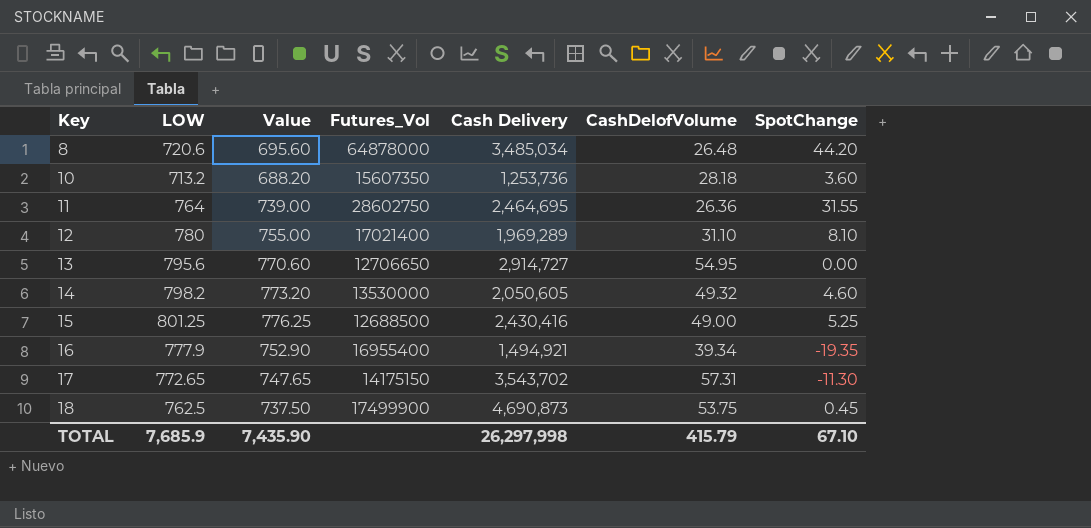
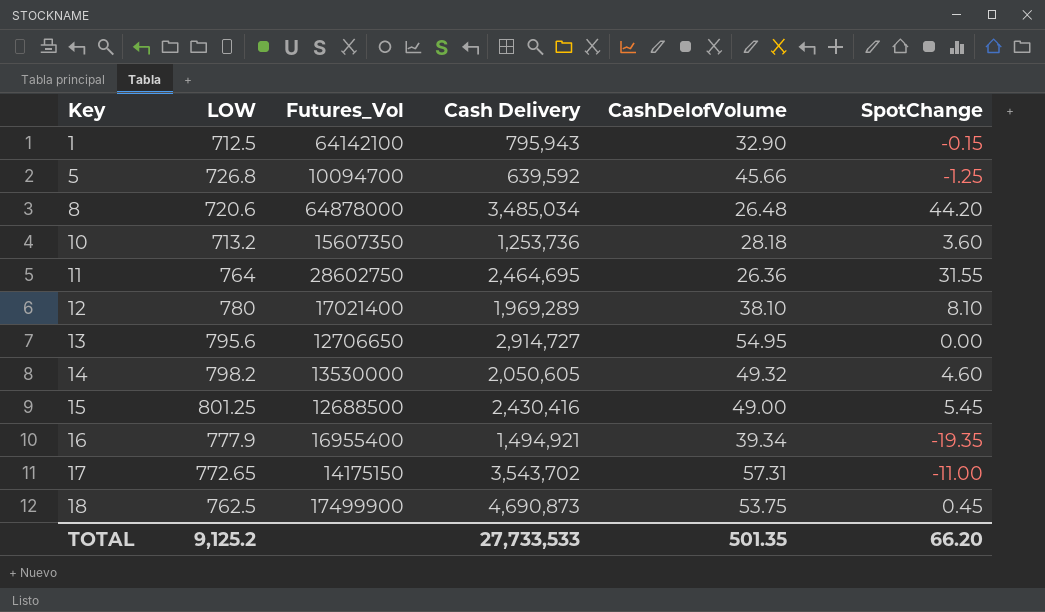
column Value | formula: [LOW] - 25 -> none
row 1: none -> 712.5 | 64142100 | 795,943 | 32.90 | -0.15
row 5: none -> 726.8 | 10094700 | 639,592 | 45.66 | -1.25
12 | CashDelofVolume: 31.10 -> 38.10
15 | SpotChange: 5.25 -> 5.45
17 | SpotChange: -11.30 -> -11.00
TOTAL | LOW: 7,685.9 -> 9,125.2
TOTAL | Cash Delivery: 26,297,998 -> 27,733,533
TOTAL | CashDelofVolume: 415.79 -> 501.35
TOTAL | SpotChange: 67.10 -> 66.20

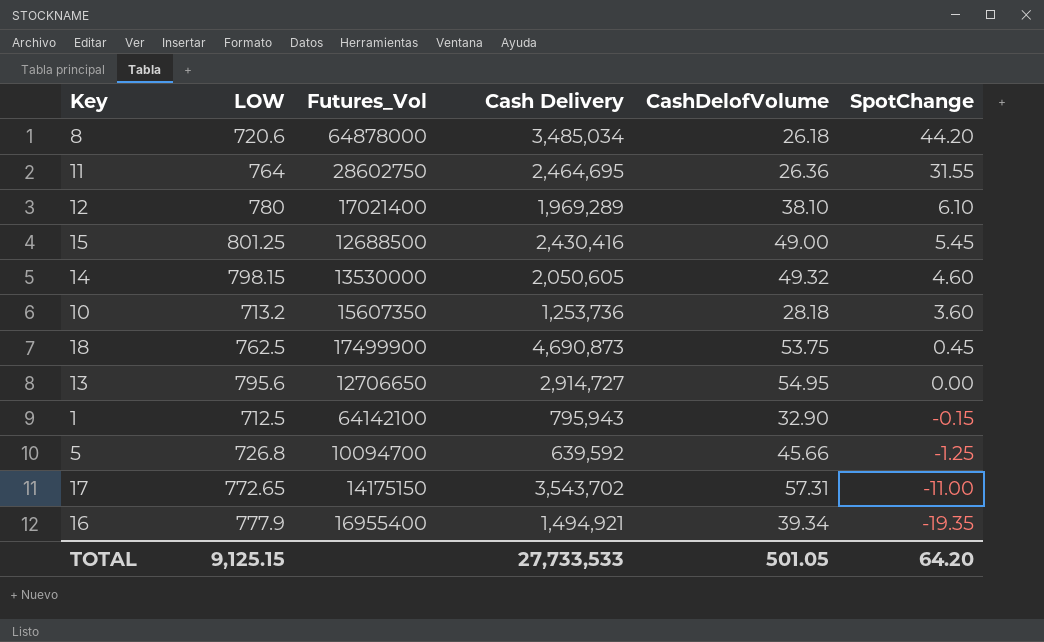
row order: Key ascending -> SpotChange descending
8 | CashDelofVolume: 26.48 -> 26.18
12 | SpotChange: 8.10 -> 6.10
14 | LOW: 798.2 -> 798.15
TOTAL | LOW: 9,125.2 -> 9,125.15
TOTAL | CashDelofVolume: 501.35 -> 501.05
TOTAL | SpotChange: 66.20 -> 64.20

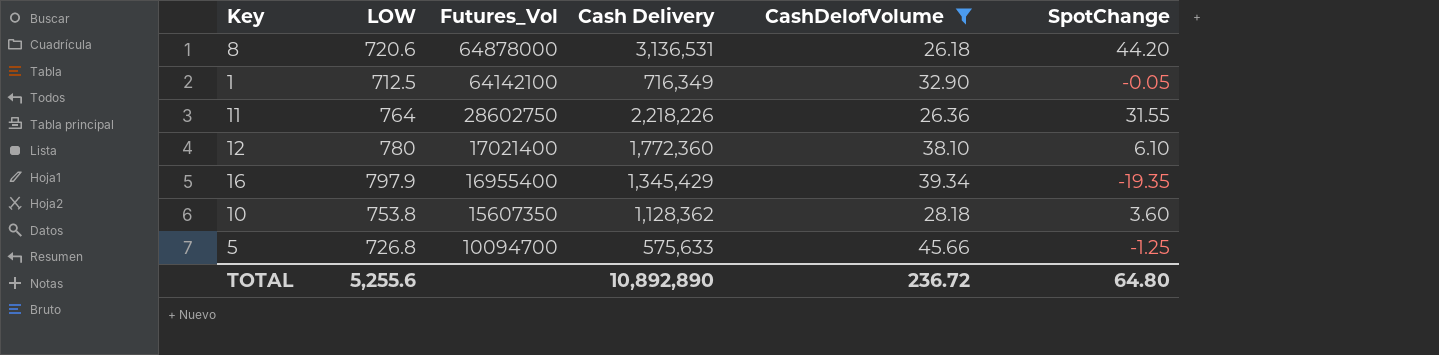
filter: none -> CashDelofVolume <= 45.66
row order: SpotChange descending -> Futures_Vol descending
8 | Cash Delivery: 3,485,034 -> 3,136,531
1 | Cash Delivery: 795,943 -> 716,349
1 | SpotChange: -0.15 -> -0.05
11 | Cash Delivery: 2,464,695 -> 2,218,226
12 | Cash Delivery: 1,969,289 -> 1,772,360
16 | LOW: 777.9 -> 797.9
16 | Cash Delivery: 1,494,921 -> 1,345,429
10 | LOW: 713.2 -> 753.8
10 | Cash Delivery: 1,253,736 -> 1,128,362
5 | Cash Delivery: 639,592 -> 575,633
TOTAL | LOW: 9,125.15 -> 5,255.6
TOTAL | Cash Delivery: 27,733,533 -> 10,892,890
TOTAL | CashDelofVolume: 501.05 -> 236.72
TOTAL | SpotChange: 64.20 -> 64.80

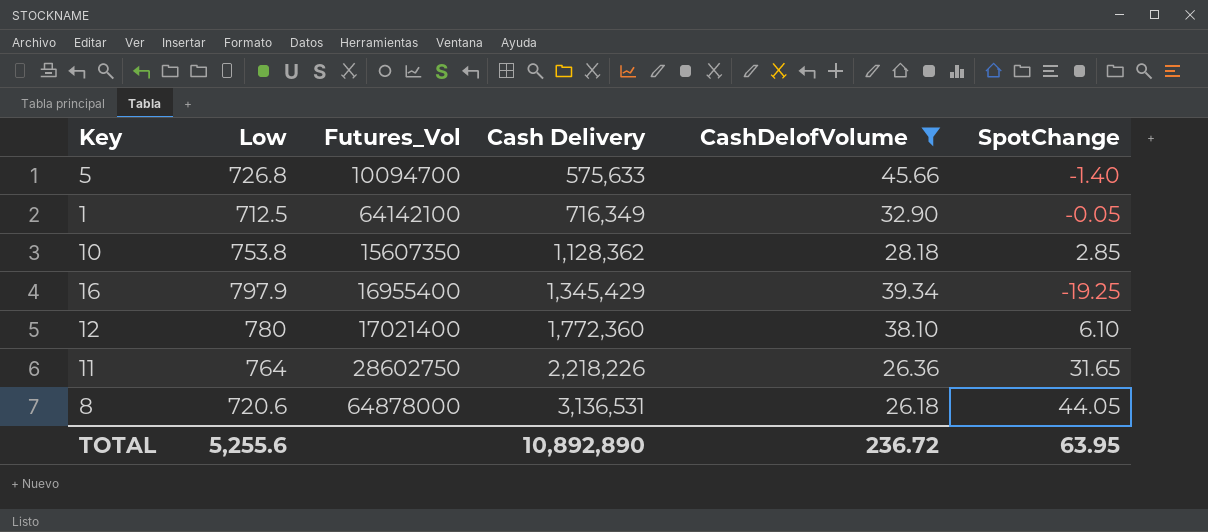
row order: Futures_Vol descending -> Cash Delivery ascending
column name: LOW -> Low
5 | SpotChange: -1.25 -> -1.40
10 | SpotChange: 3.60 -> 2.85
16 | SpotChange: -19.35 -> -19.25
11 | SpotChange: 31.55 -> 31.65
8 | SpotChange: 44.20 -> 44.05
TOTAL | SpotChange: 64.80 -> 63.95

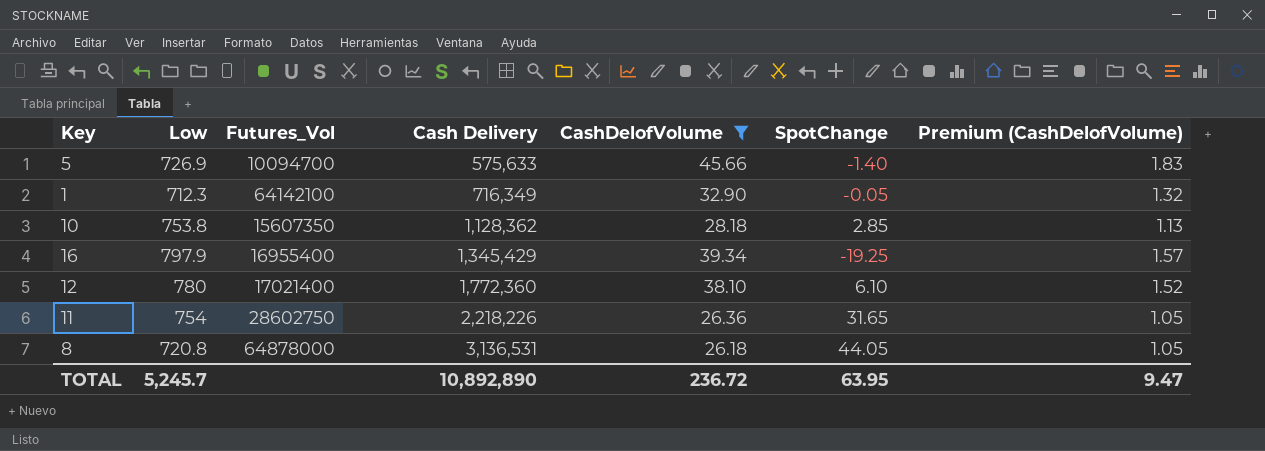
column Premium (CashDelofVolume) | formula: none -> [CashDelofVolume] * 0.04
5 | Low: 726.8 -> 726.9
1 | Low: 712.5 -> 712.3
11 | Low: 764 -> 754
8 | Low: 720.6 -> 720.8
TOTAL | Low: 5,255.6 -> 5,245.7

